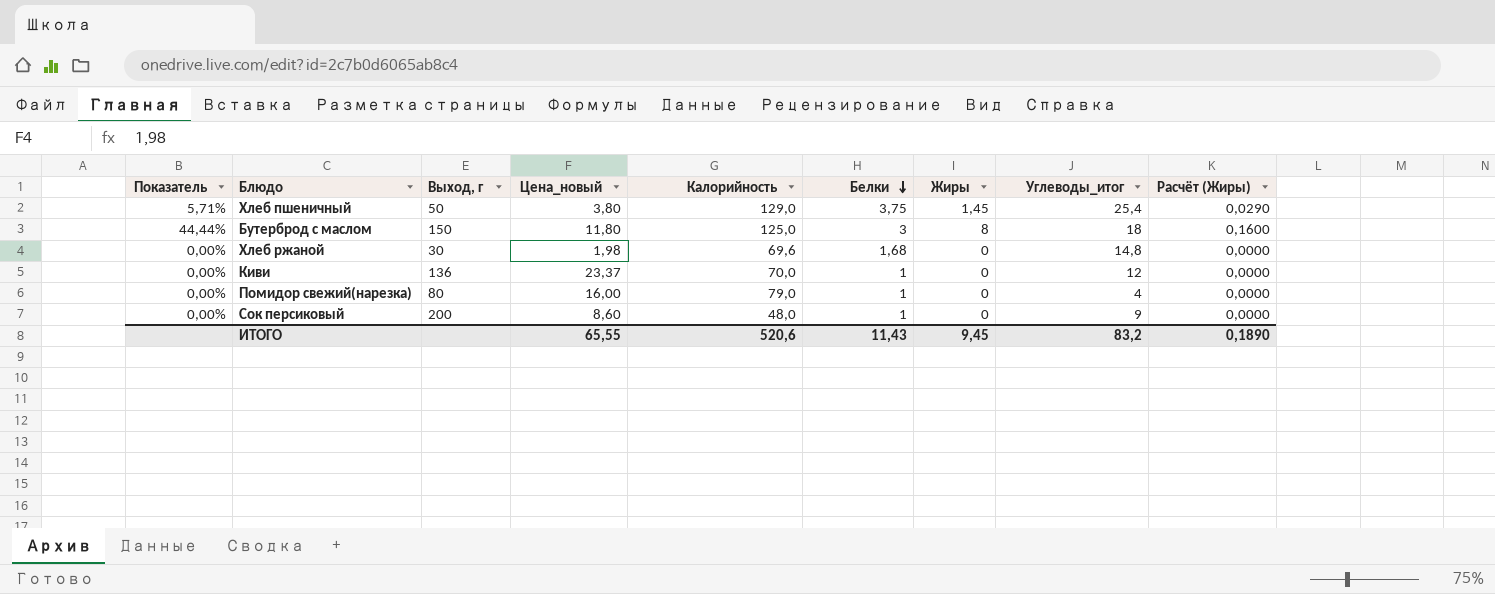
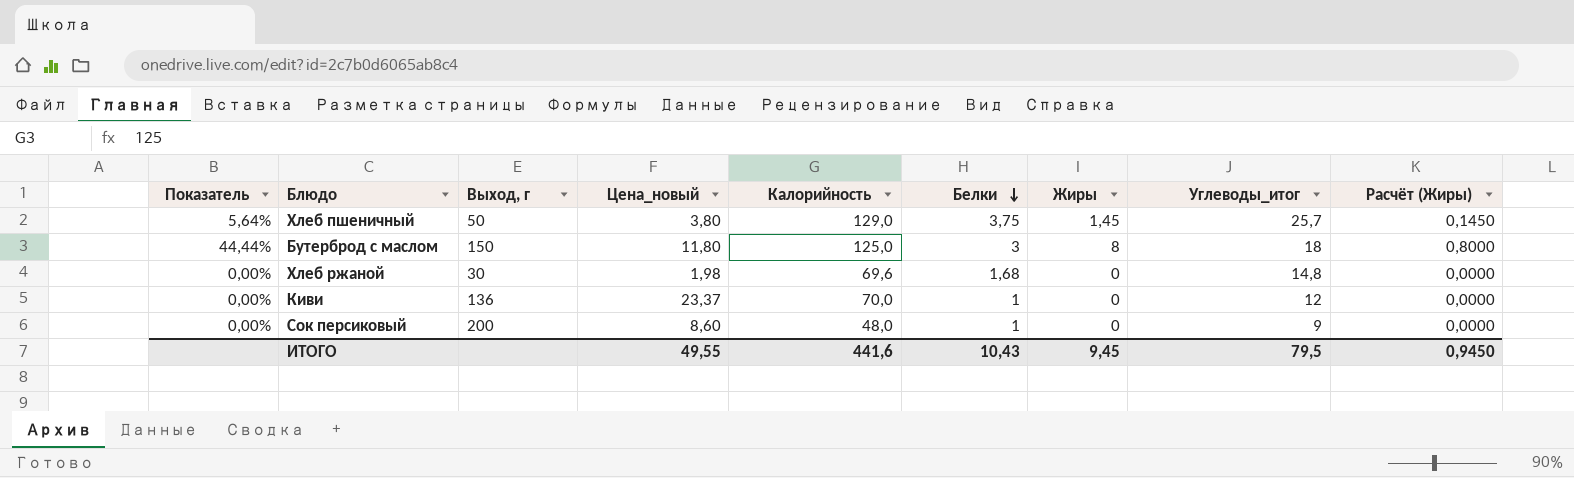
column Расчёт (Жиры) | formula: [Жиры] * 0,02 -> [Жиры] * 0,1
row Помидор свежий(нарезка): 0,00% | 80 | 16,00 | 79,0 | 1 | 0 | 4 | 0,0000 -> none
Хлеб пшеничный | Показатель: 5,71% -> 5,64%
Хлеб пшеничный | Углеводы_итог: 25,4 -> 25,7
ИТОГО | Цена_новый: 65,55 -> 49,55
ИТОГО | Калорийность: 520,6 -> 441,6
ИТОГО | Белки: 11,43 -> 10,43
ИТОГО | Углеводы_итог: 83,2 -> 79,5
ИТОГО | Расчёт (Жиры): 0,1890 -> 0,9450

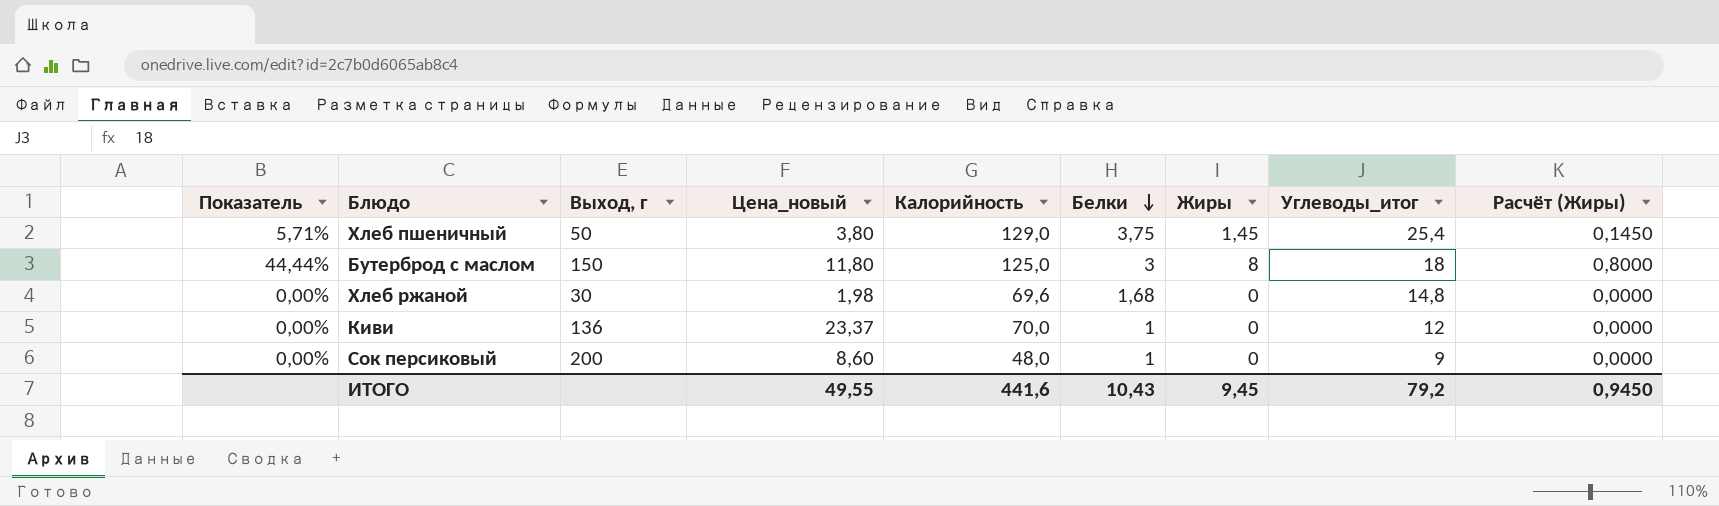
Хлеб пшеничный | Показатель: 5,64% -> 5,71%
Хлеб пшеничный | Углеводы_итог: 25,7 -> 25,4
ИТОГО | Углеводы_итог: 79,5 -> 79,2

